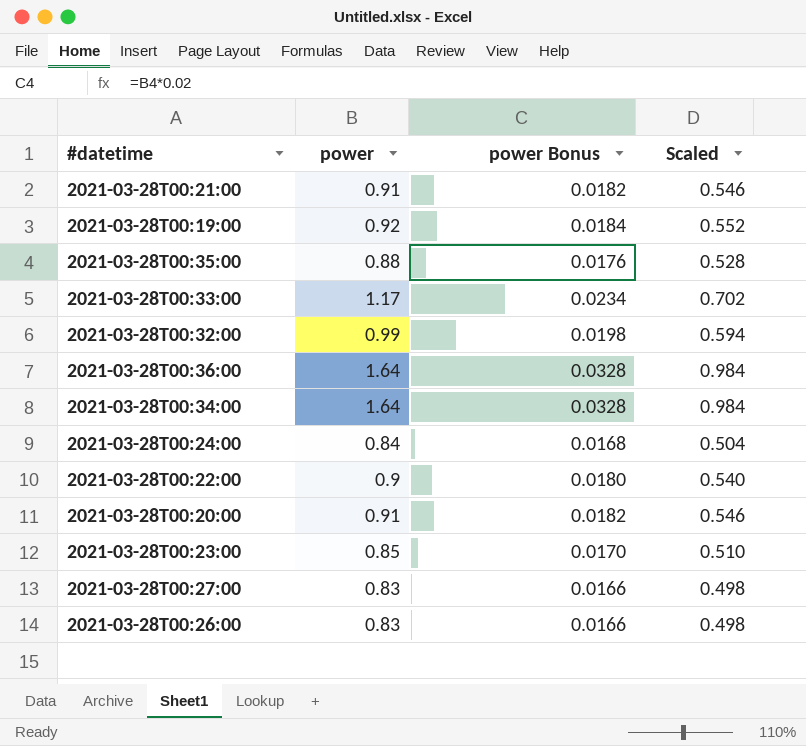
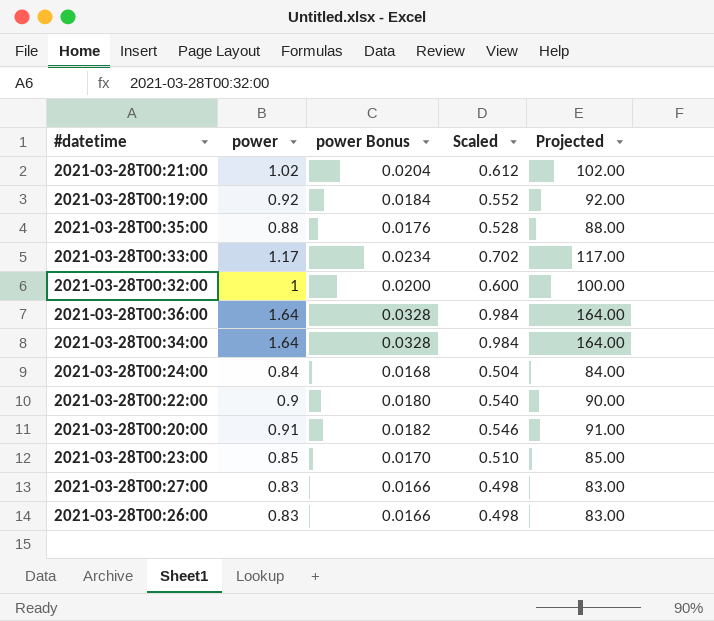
column Projected | formula: none -> [power] * 100
2021-03-28T00:21:00 | power: 0.91 -> 1.02
2021-03-28T00:21:00 | power Bonus: 0.0182 -> 0.0204
2021-03-28T00:21:00 | Scaled: 0.546 -> 0.612
2021-03-28T00:32:00 | power: 0.99 -> 1
2021-03-28T00:32:00 | power Bonus: 0.0198 -> 0.0200
2021-03-28T00:32:00 | Scaled: 0.594 -> 0.600

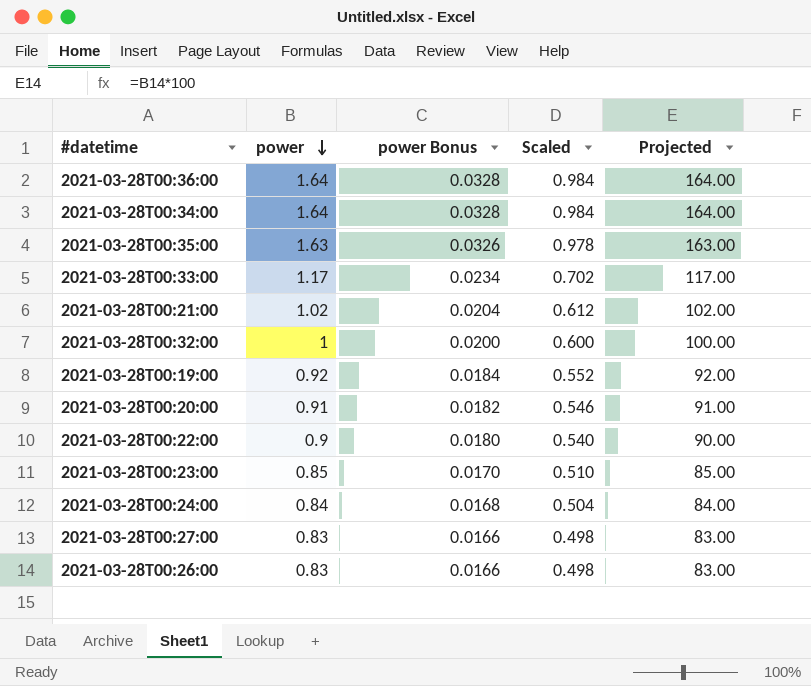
row order: none -> power descending
2021-03-28T00:35:00 | power: 0.88 -> 1.63
2021-03-28T00:35:00 | power Bonus: 0.0176 -> 0.0326
2021-03-28T00:35:00 | Scaled: 0.528 -> 0.978
2021-03-28T00:35:00 | Projected: 88.00 -> 163.00

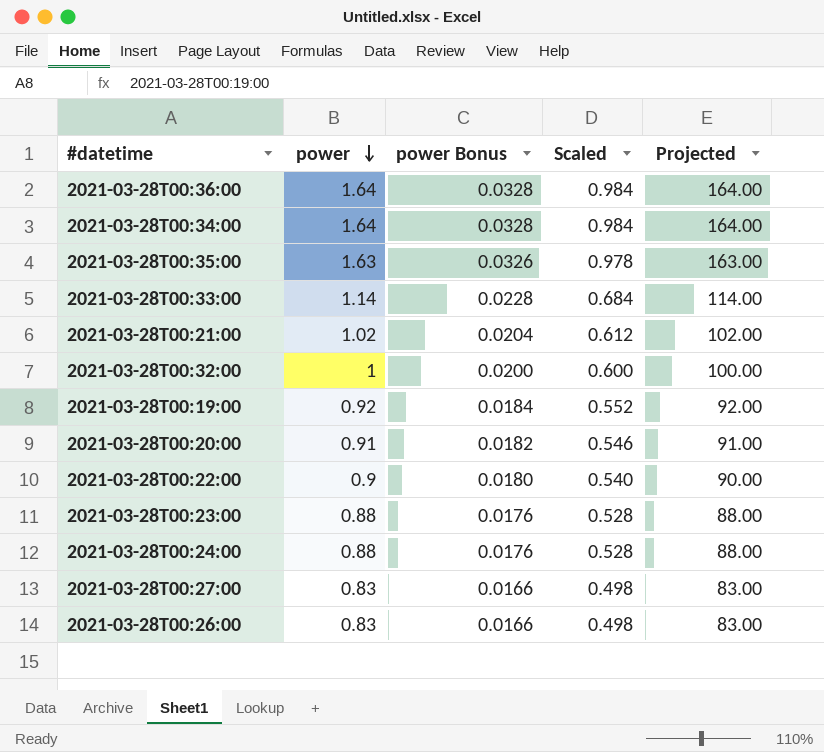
2021-03-28T00:33:00 | power: 1.17 -> 1.14
2021-03-28T00:33:00 | power Bonus: 0.0234 -> 0.0228
2021-03-28T00:33:00 | Scaled: 0.702 -> 0.684
2021-03-28T00:33:00 | Projected: 117.00 -> 114.00
2021-03-28T00:23:00 | power: 0.85 -> 0.88
2021-03-28T00:23:00 | power Bonus: 0.0170 -> 0.0176
2021-03-28T00:23:00 | Scaled: 0.510 -> 0.528
2021-03-28T00:23:00 | Projected: 85.00 -> 88.00
2021-03-28T00:24:00 | power: 0.84 -> 0.88
2021-03-28T00:24:00 | power Bonus: 0.0168 -> 0.0176
2021-03-28T00:24:00 | Scaled: 0.504 -> 0.528
2021-03-28T00:24:00 | Projected: 84.00 -> 88.00

